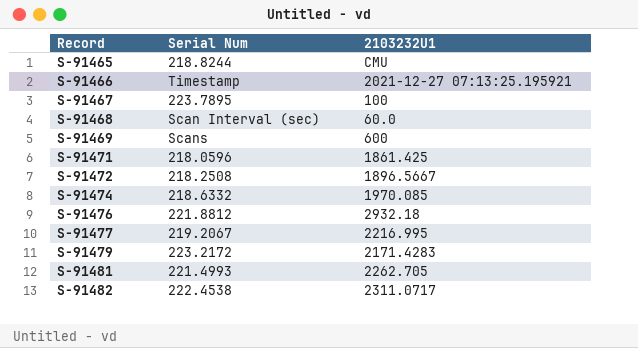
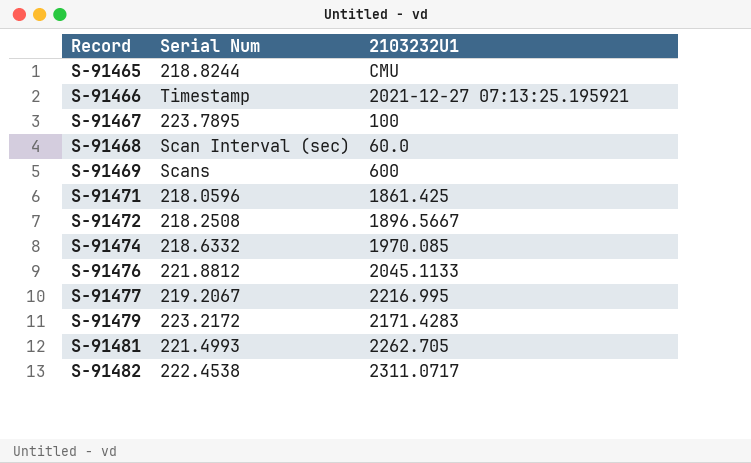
S-91476 | 2103232U1: 2932.18 -> 2045.1133

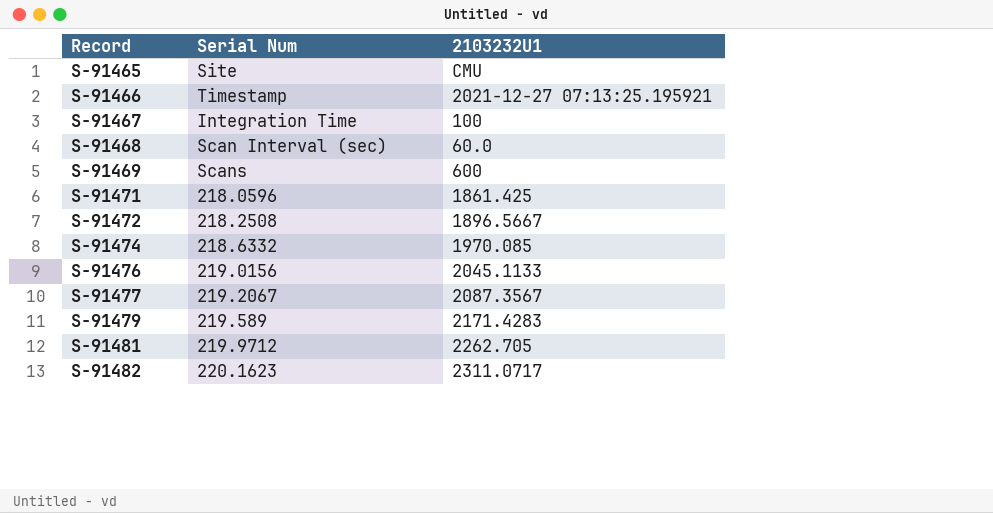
S-91465 | Serial Num: 218.8244 -> Site
S-91467 | Serial Num: 223.7895 -> Integration Time
S-91476 | Serial Num: 221.8812 -> 219.0156
S-91477 | 2103232U1: 2216.995 -> 2087.3567
S-91479 | Serial Num: 223.2172 -> 219.589
S-91481 | Serial Num: 221.4993 -> 219.9712
S-91482 | Serial Num: 222.4538 -> 220.1623

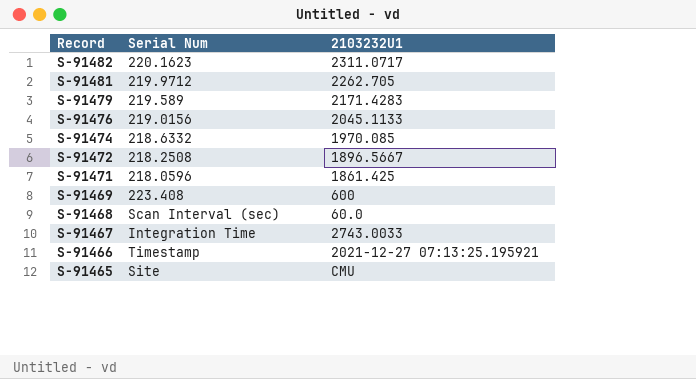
row order: Record ascending -> Record descending
row S-91477: 219.2067 | 2087.3567 -> none
S-91469 | Serial Num: Scans -> 223.408
S-91467 | 2103232U1: 100 -> 2743.0033

